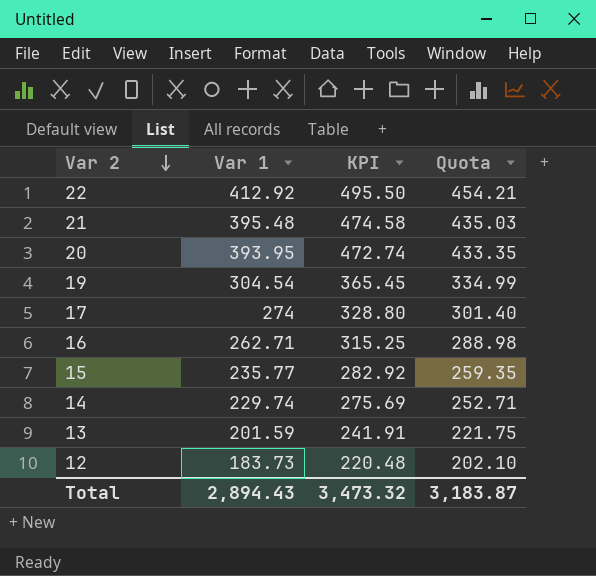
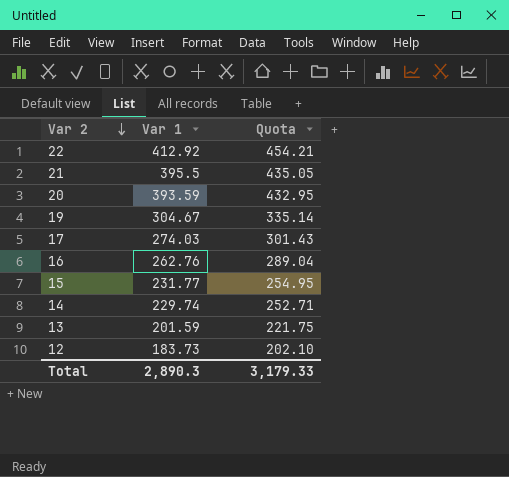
column KPI | formula: [Var 1] * 1.2 -> none
21 | Var 1: 395.48 -> 395.5
21 | Quota: 435.03 -> 435.05
20 | Var 1: 393.95 -> 393.59
20 | Quota: 433.35 -> 432.95
19 | Var 1: 304.54 -> 304.67
19 | Quota: 334.99 -> 335.14
17 | Var 1: 274 -> 274.03
17 | Quota: 301.40 -> 301.43
16 | Var 1: 262.71 -> 262.76
16 | Quota: 288.98 -> 289.04
15 | Var 1: 235.77 -> 231.77
15 | Quota: 259.35 -> 254.95
Total | Var 1: 2,894.43 -> 2,890.3
Total | Quota: 3,183.87 -> 3,179.33

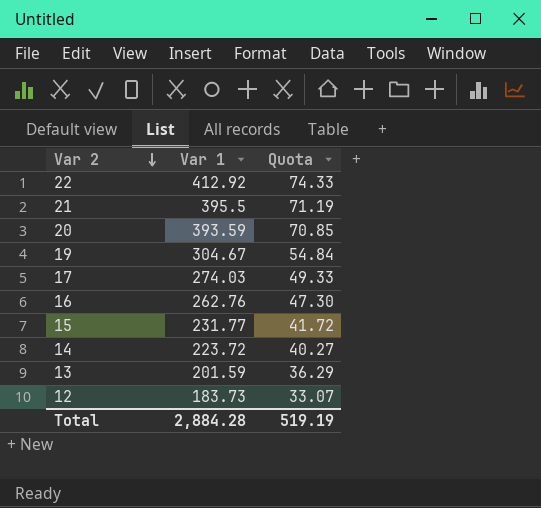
column Quota | formula: [Var 1] * 1.1 -> [Var 1] * 0.18
14 | Var 1: 229.74 -> 223.72
Total | Var 1: 2,890.3 -> 2,884.28
Total | Quota: 3,179.33 -> 519.19

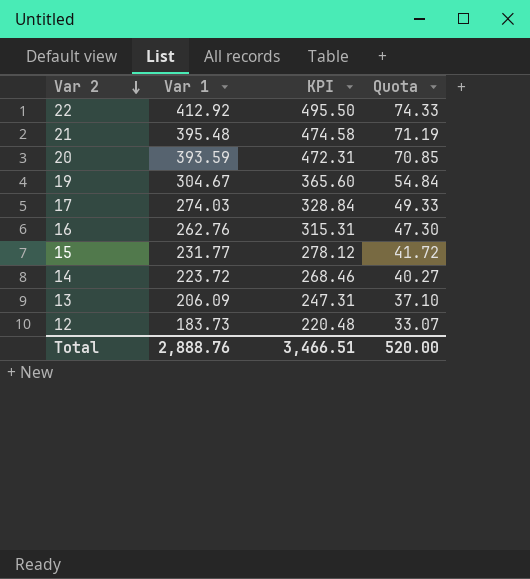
column KPI | formula: none -> [Var 1] * 1.2
21 | Var 1: 395.5 -> 395.48
13 | Var 1: 201.59 -> 206.09
13 | Quota: 36.29 -> 37.10
Total | Var 1: 2,884.28 -> 2,888.76
Total | Quota: 519.19 -> 520.00

